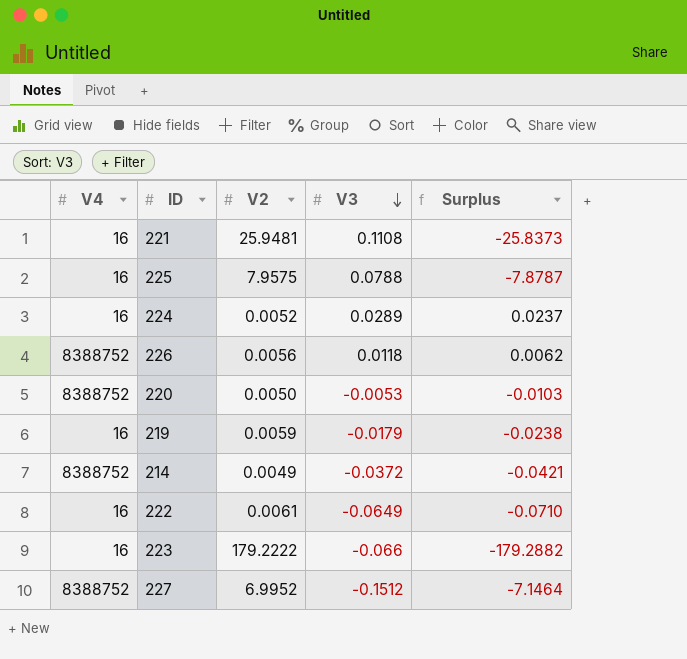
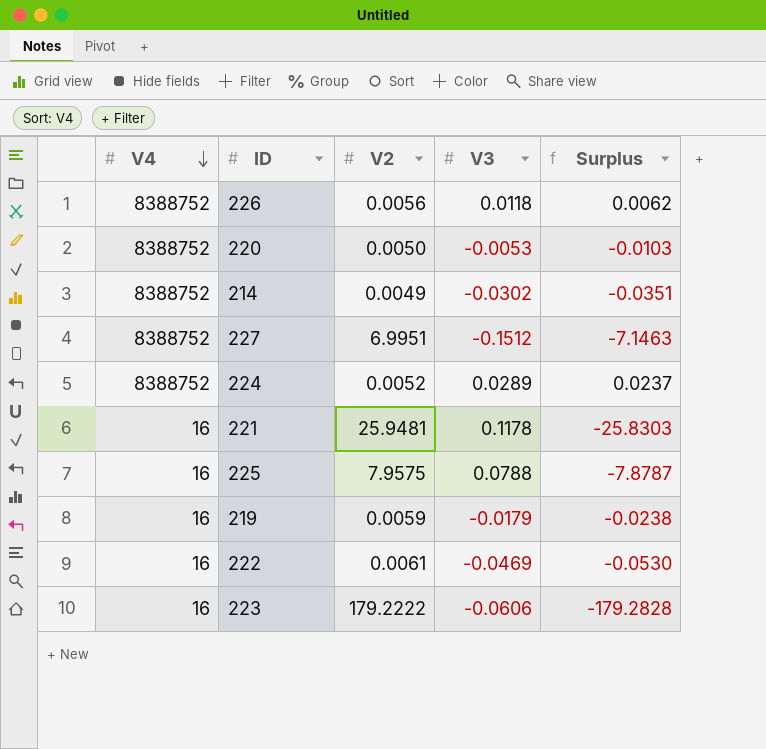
row order: V3 descending -> V4 descending
214 | V3: -0.0372 -> -0.0302
214 | Surplus: -0.0421 -> -0.0351
227 | V2: 6.9952 -> 6.9951
227 | Surplus: -7.1464 -> -7.1463
224 | V4: 16 -> 8388752
221 | V3: 0.1108 -> 0.1178
221 | Surplus: -25.8373 -> -25.8303
222 | V3: -0.0649 -> -0.0469
222 | Surplus: -0.0710 -> -0.0530
223 | V3: -0.066 -> -0.0606
223 | Surplus: -179.2882 -> -179.2828

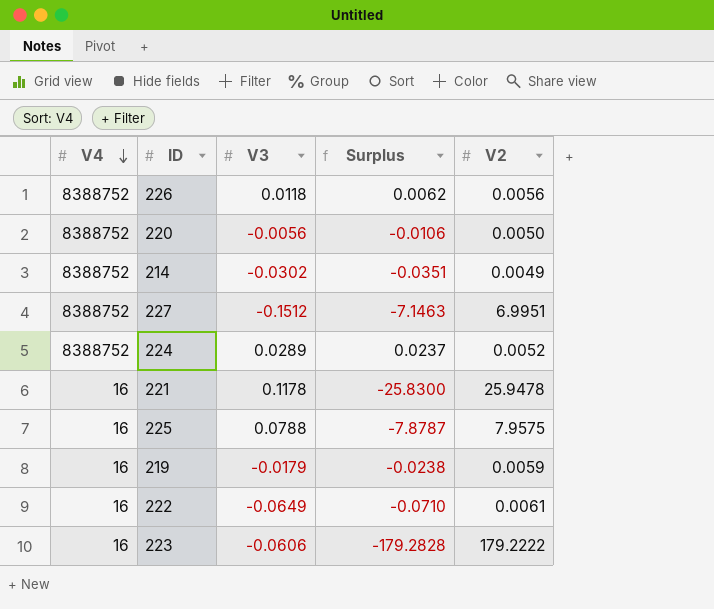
column V2 | position: 3 -> 5
220 | V3: -0.0053 -> -0.0056
220 | Surplus: -0.0103 -> -0.0106
221 | Surplus: -25.8303 -> -25.8300
221 | V2: 25.9481 -> 25.9478
222 | V3: -0.0469 -> -0.0649
222 | Surplus: -0.0530 -> -0.0710

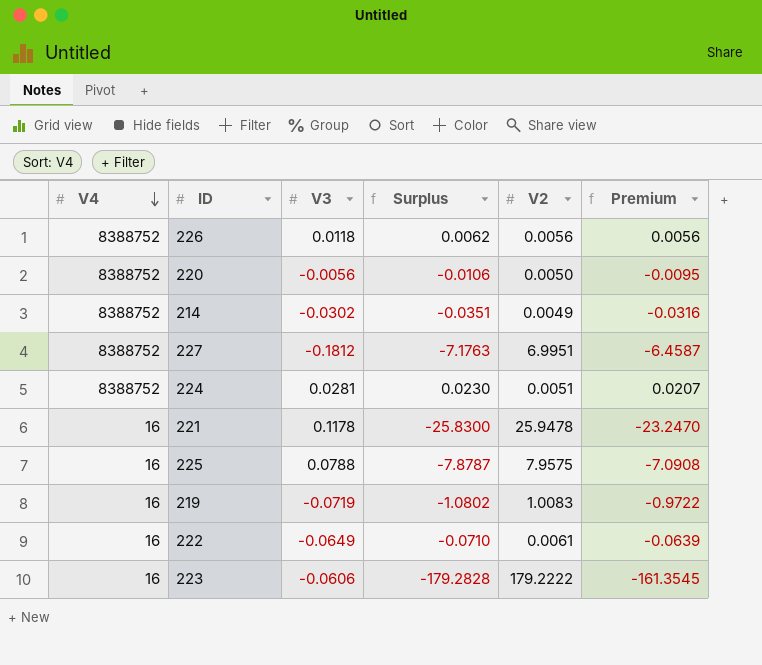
column Premium | formula: none -> [Surplus] * 0.9
227 | V3: -0.1512 -> -0.1812
227 | Surplus: -7.1463 -> -7.1763
224 | V3: 0.0289 -> 0.0281
224 | Surplus: 0.0237 -> 0.0230
224 | V2: 0.0052 -> 0.0051
219 | V3: -0.0179 -> -0.0719
219 | Surplus: -0.0238 -> -1.0802
219 | V2: 0.0059 -> 1.0083

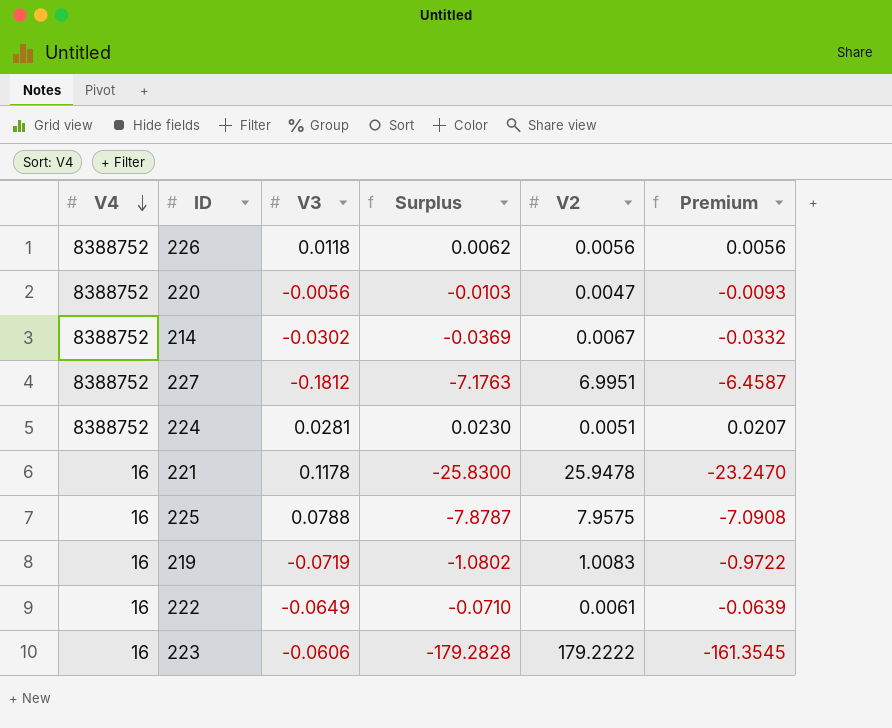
220 | Surplus: -0.0106 -> -0.0103
220 | V2: 0.0050 -> 0.0047
220 | Premium: -0.0095 -> -0.0093
214 | Surplus: -0.0351 -> -0.0369
214 | V2: 0.0049 -> 0.0067
214 | Premium: -0.0316 -> -0.0332

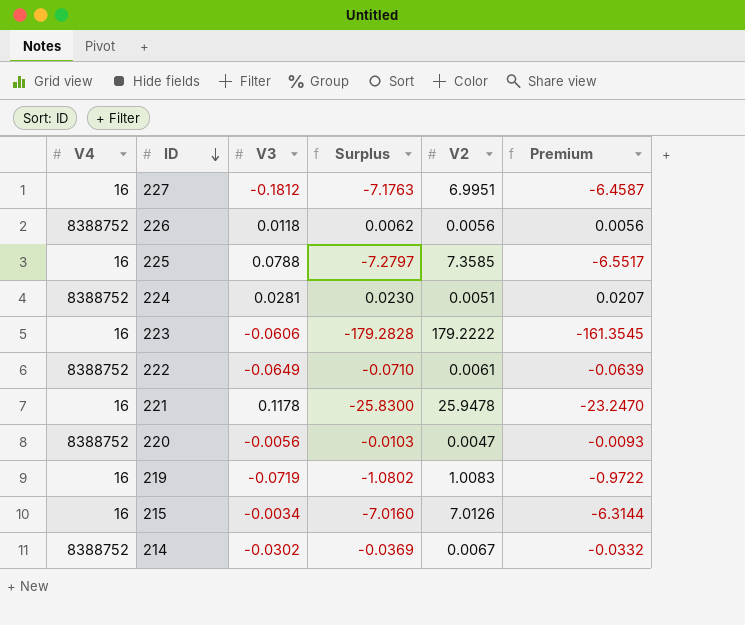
row order: V4 descending -> ID descending
227 | V4: 8388752 -> 16
225 | Surplus: -7.8787 -> -7.2797
225 | V2: 7.9575 -> 7.3585
225 | Premium: -7.0908 -> -6.5517
222 | V4: 16 -> 8388752
row 215: none -> 16 | -0.0034 | -7.0160 | 7.0126 | -6.3144

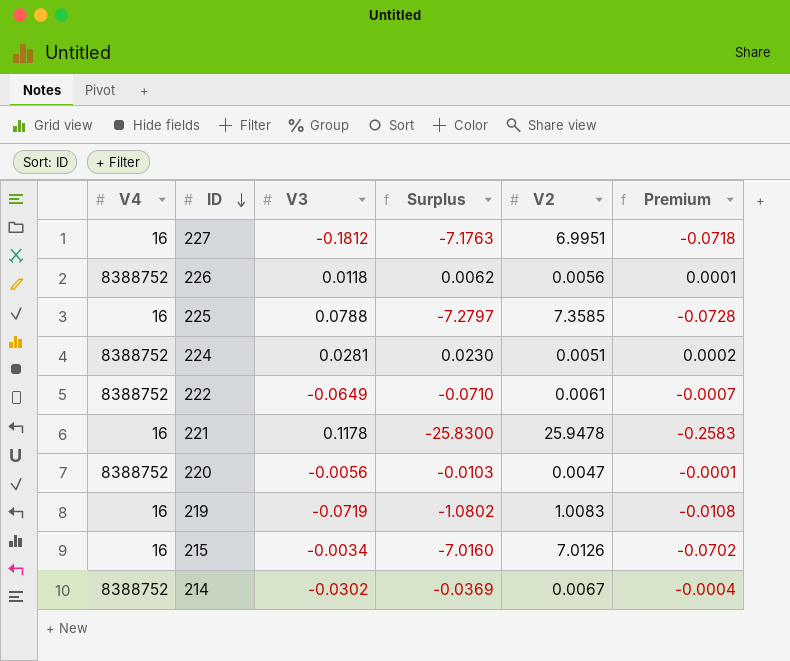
column Premium | formula: [Surplus] * 0.9 -> [Surplus] * 0.01
row 223: 16 | -0.0606 | -179.2828 | 179.2222 | -161.3545 -> none

